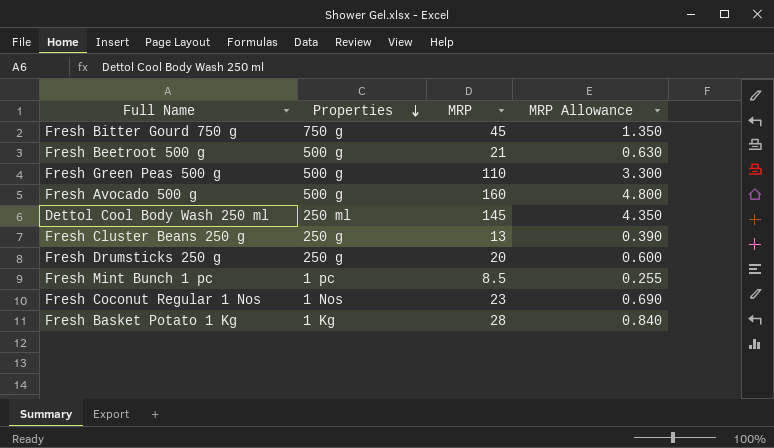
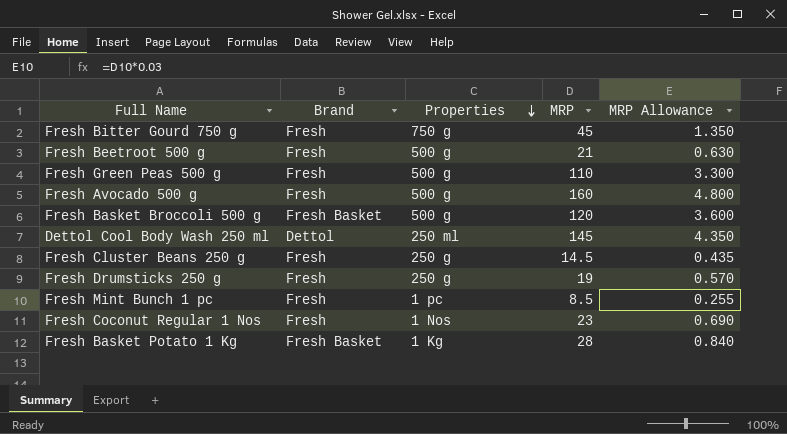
column Brand | position: none -> 2
row Fresh Basket Broccoli 500 g: none -> Fresh Basket | 500 g | 120 | 3.600
Fresh Cluster Beans 250 g | MRP: 13 -> 14.5
Fresh Cluster Beans 250 g | MRP Allowance: 0.390 -> 0.435
Fresh Drumsticks 250 g | MRP: 20 -> 19
Fresh Drumsticks 250 g | MRP Allowance: 0.600 -> 0.570

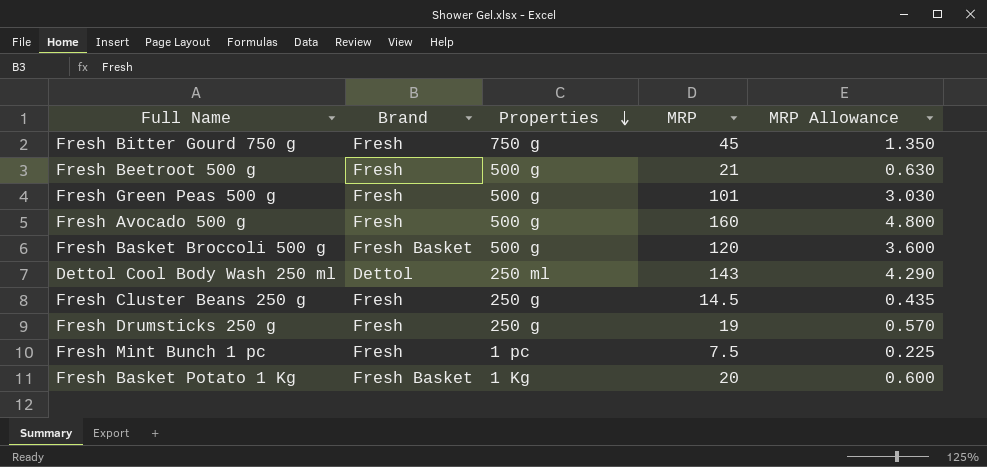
row Fresh Coconut Regular 1 Nos: Fresh | 1 Nos | 23 | 0.690 -> none
Fresh Green Peas 500 g | MRP: 110 -> 101
Fresh Green Peas 500 g | MRP Allowance: 3.300 -> 3.030
Dettol Cool Body Wash 250 ml | MRP: 145 -> 143
Dettol Cool Body Wash 250 ml | MRP Allowance: 4.350 -> 4.290
Fresh Mint Bunch 1 pc | MRP: 8.5 -> 7.5
Fresh Mint Bunch 1 pc | MRP Allowance: 0.255 -> 0.225
Fresh Basket Potato 1 Kg | MRP: 28 -> 20
Fresh Basket Potato 1 Kg | MRP Allowance: 0.840 -> 0.600

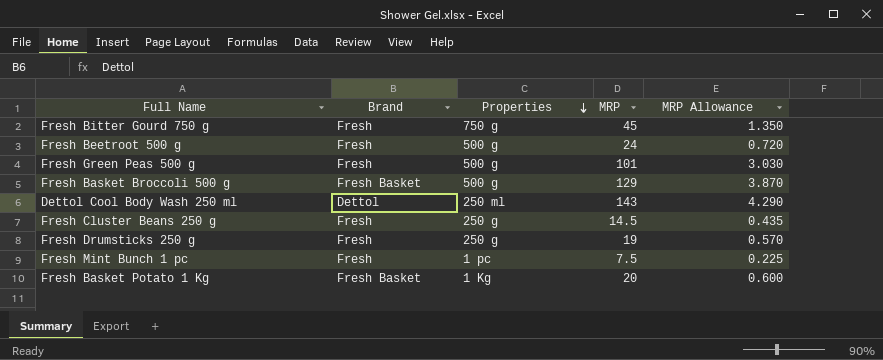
row Fresh Avocado 500 g: Fresh | 500 g | 160 | 4.800 -> none
Fresh Beetroot 500 g | MRP: 21 -> 24
Fresh Beetroot 500 g | MRP Allowance: 0.630 -> 0.720
Fresh Basket Broccoli 500 g | MRP: 120 -> 129
Fresh Basket Broccoli 500 g | MRP Allowance: 3.600 -> 3.870

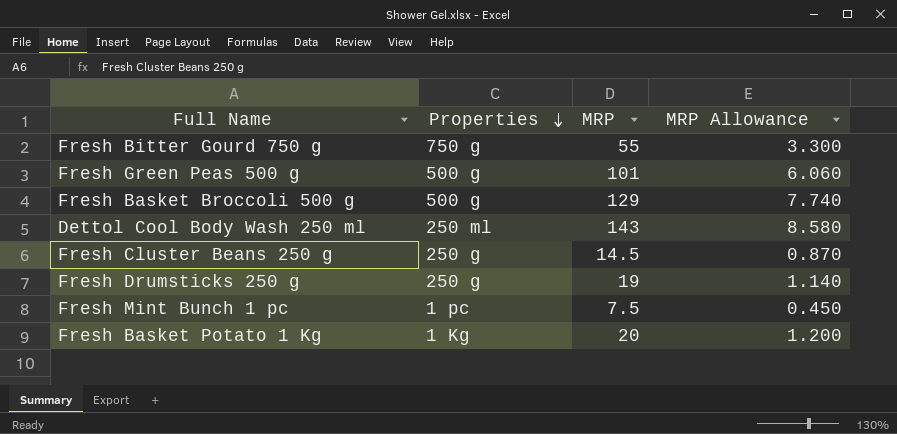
column Brand | position: 2 -> none
column MRP Allowance | formula: [MRP] * 0.03 -> [MRP] * 0.06
row Fresh Beetroot 500 g: Fresh | 500 g | 24 | 0.720 -> none
Fresh Bitter Gourd 750 g | MRP: 45 -> 55

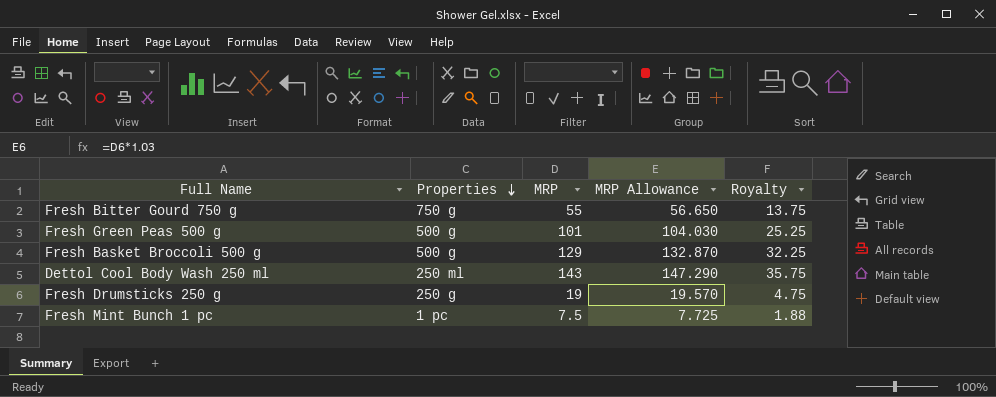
column MRP Allowance | formula: [MRP] * 0.06 -> [MRP] * 1.03
column Royalty | formula: none -> [MRP] * 0.25
row Fresh Cluster Beans 250 g: 250 g | 14.5 | 0.870 -> none
row Fresh Basket Potato 1 Kg: 1 Kg | 20 | 1.200 -> none

